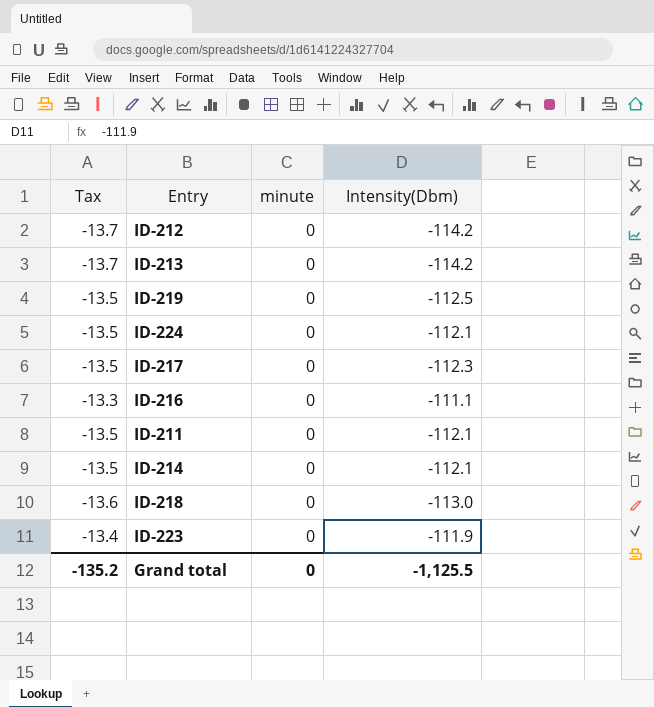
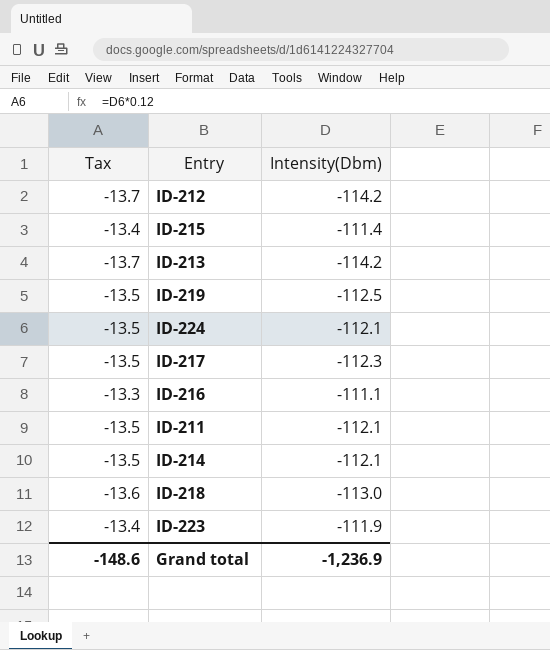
column minute | position: 3 -> none
row ID-215: none -> -13.4 | -111.4
Grand total | Tax: -135.2 -> -148.6
Grand total | Intensity(Dbm): -1,125.5 -> -1,236.9

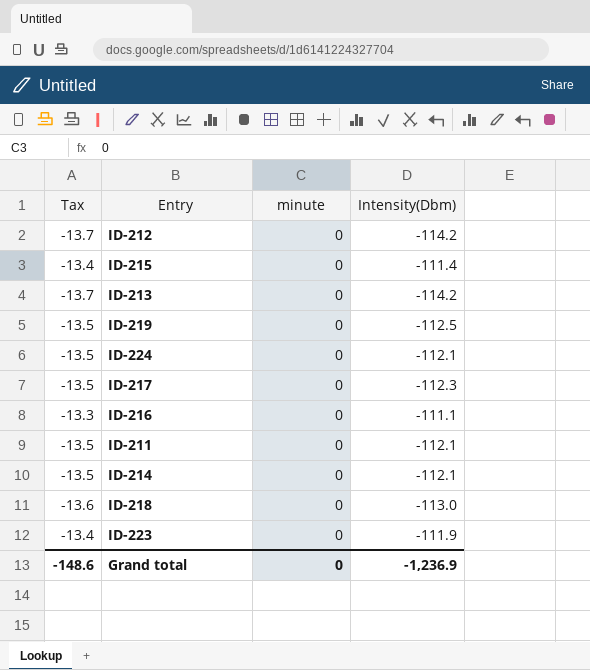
column minute | position: none -> 3

